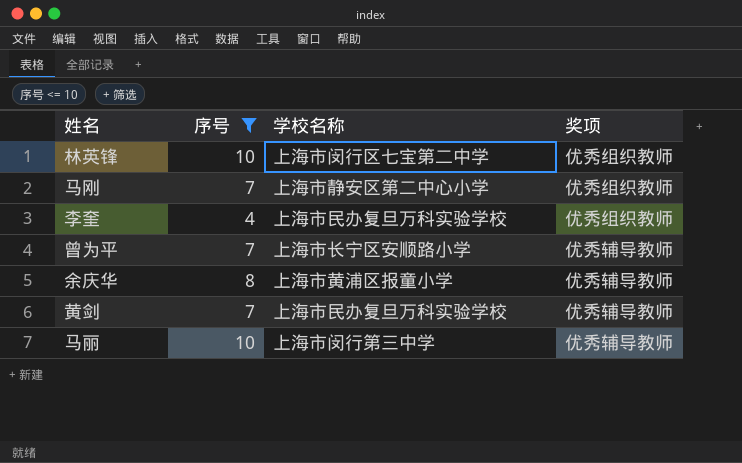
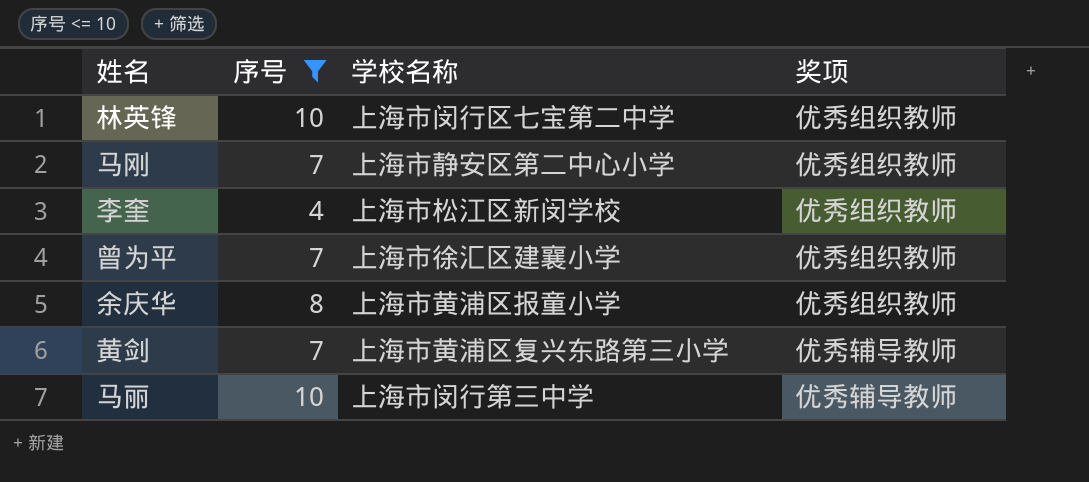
李奎 | 学校名称: 上海市民办复旦万科实验学校 -> 上海市松江区新闵学校
曾为平 | 学校名称: 上海市长宁区安顺路小学 -> 上海市徐汇区建襄小学
曾为平 | 奖项: 优秀辅导教师 -> 优秀组织教师
余庆华 | 奖项: 优秀辅导教师 -> 优秀组织教师
黄剑 | 学校名称: 上海市民办复旦万科实验学校 -> 上海市黄浦区复兴东路第三小学

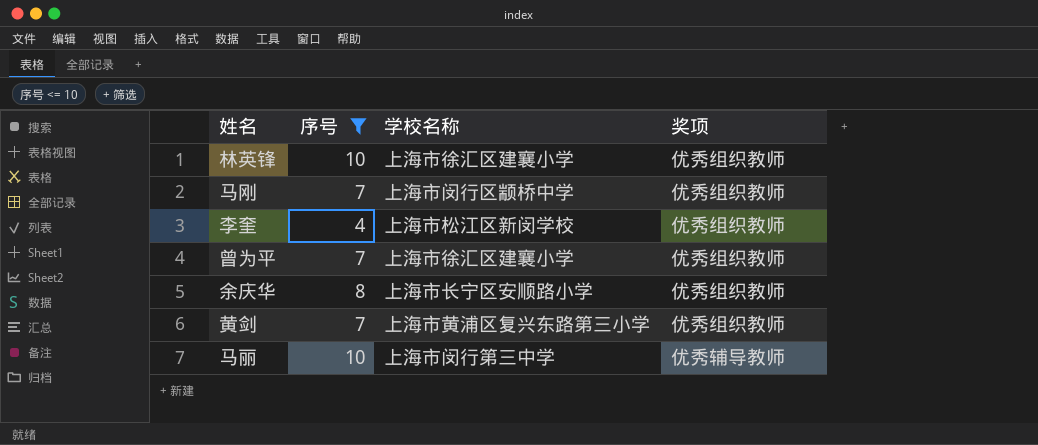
林英锋 | 学校名称: 上海市闵行区七宝第二中学 -> 上海市徐汇区建襄小学
马刚 | 学校名称: 上海市静安区第二中心小学 -> 上海市闵行区颛桥中学
余庆华 | 学校名称: 上海市黄浦区报童小学 -> 上海市长宁区安顺路小学
黄剑 | 奖项: 优秀辅导教师 -> 优秀组织教师

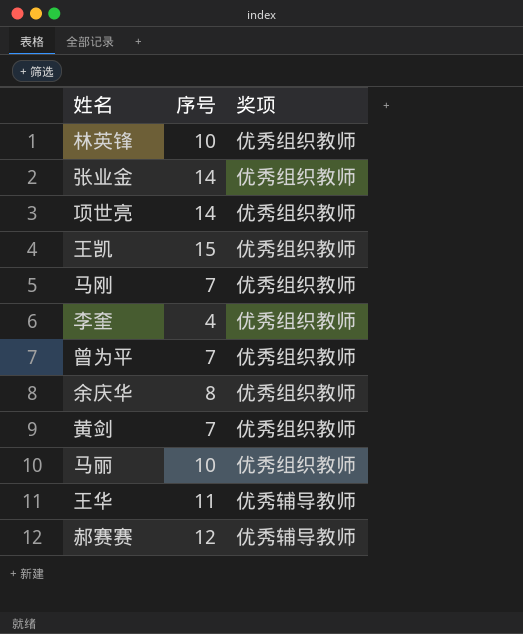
filter: 序号 <= 10 -> none
column 学校名称 | position: 3 -> none
马丽 | 奖项: 优秀辅导教师 -> 优秀组织教师

